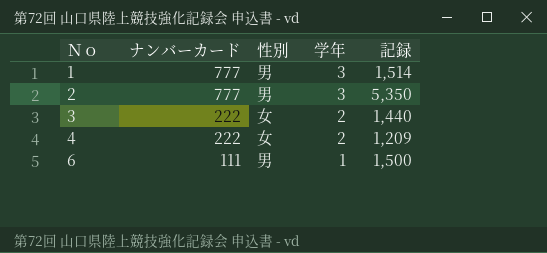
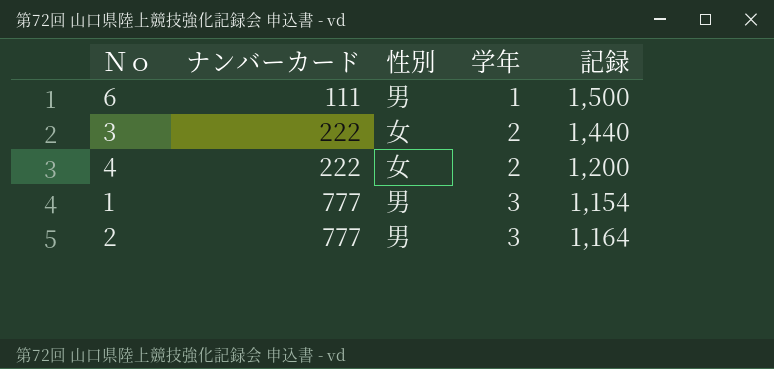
row order: Ｎｏ ascending -> ナンバーカード ascending
4 | 記録: 1,209 -> 1,200
1 | 記録: 1,514 -> 1,154
2 | 記録: 5,350 -> 1,164

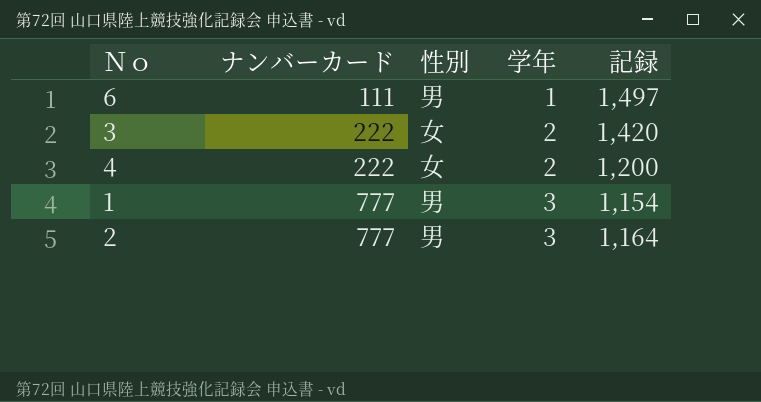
6 | 記録: 1,500 -> 1,497
3 | 記録: 1,440 -> 1,420

